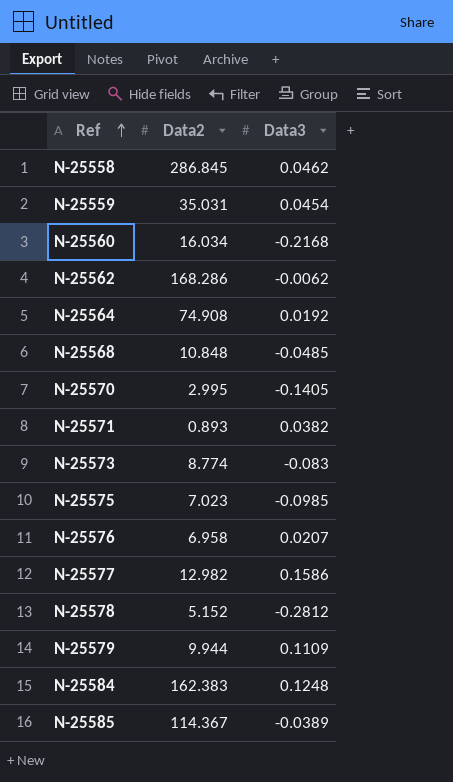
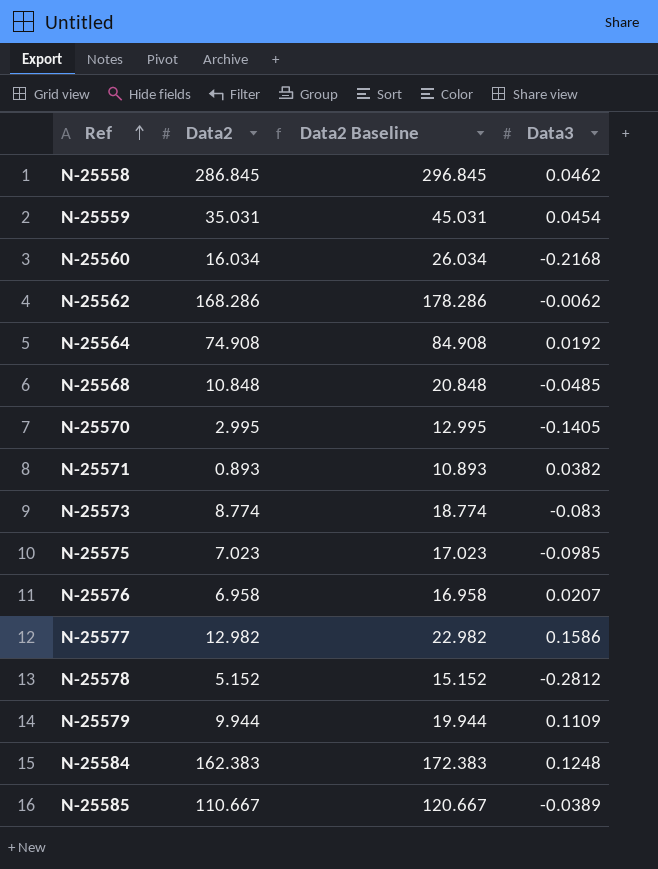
column Data2 Baseline | formula: none -> [Data2] + 10
N-25585 | Data2: 114.367 -> 110.667

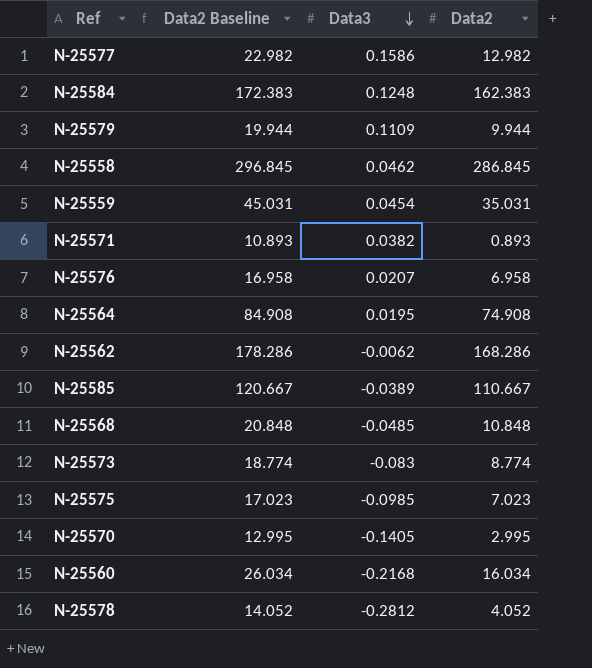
row order: Ref ascending -> Data3 descending
column Data2 | position: 2 -> 4
N-25564 | Data3: 0.0192 -> 0.0195
N-25578 | Data2 Baseline: 15.152 -> 14.052
N-25578 | Data2: 5.152 -> 4.052

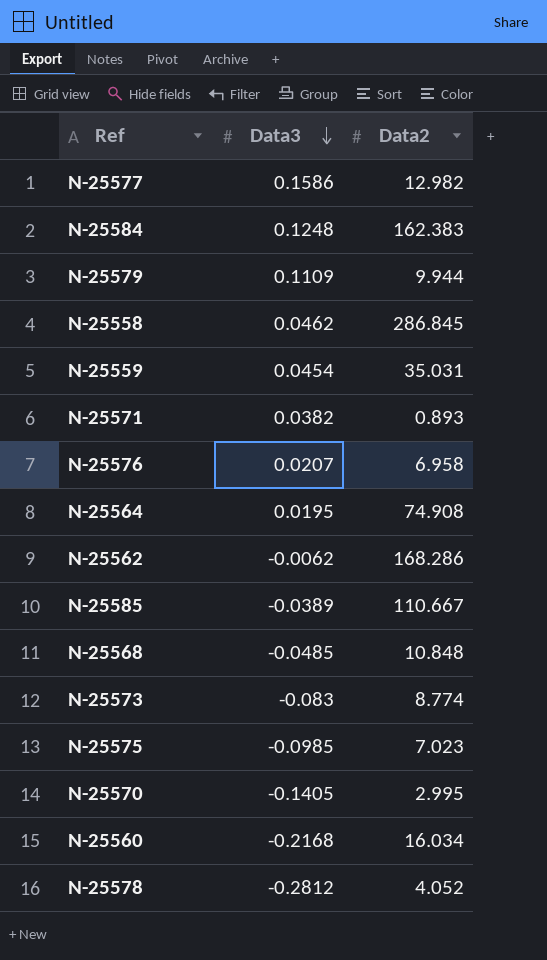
column Data2 Baseline | formula: [Data2] + 10 -> none

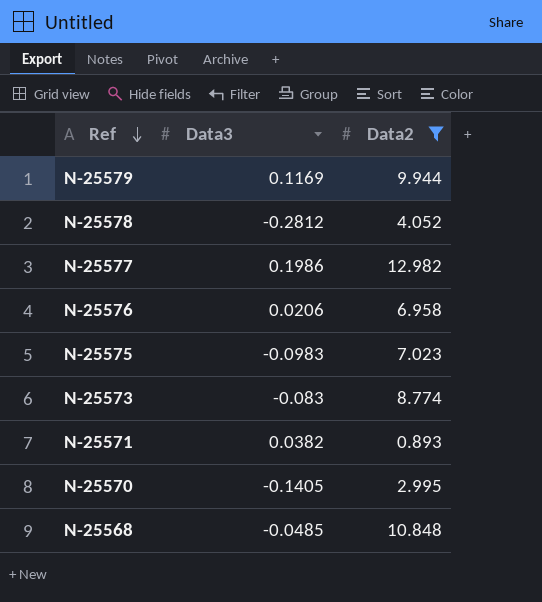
filter: none -> Data2 <= 12.982
row order: Data3 descending -> Ref descending
N-25579 | Data3: 0.1109 -> 0.1169
N-25577 | Data3: 0.1586 -> 0.1986
N-25576 | Data3: 0.0207 -> 0.0206
N-25575 | Data3: -0.0985 -> -0.0983

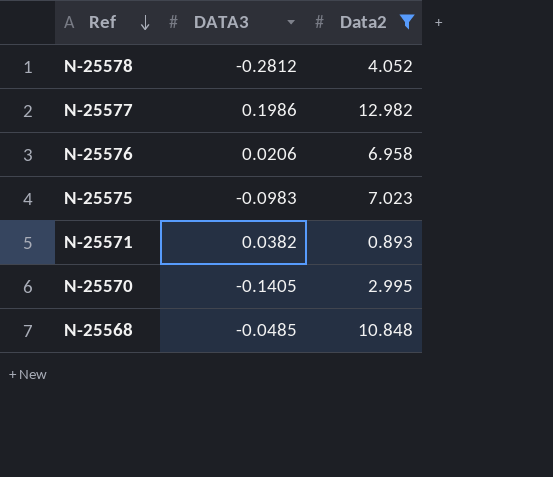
column name: Data3 -> DATA3
row N-25579: 0.1169 | 9.944 -> none
row N-25573: -0.083 | 8.774 -> none

